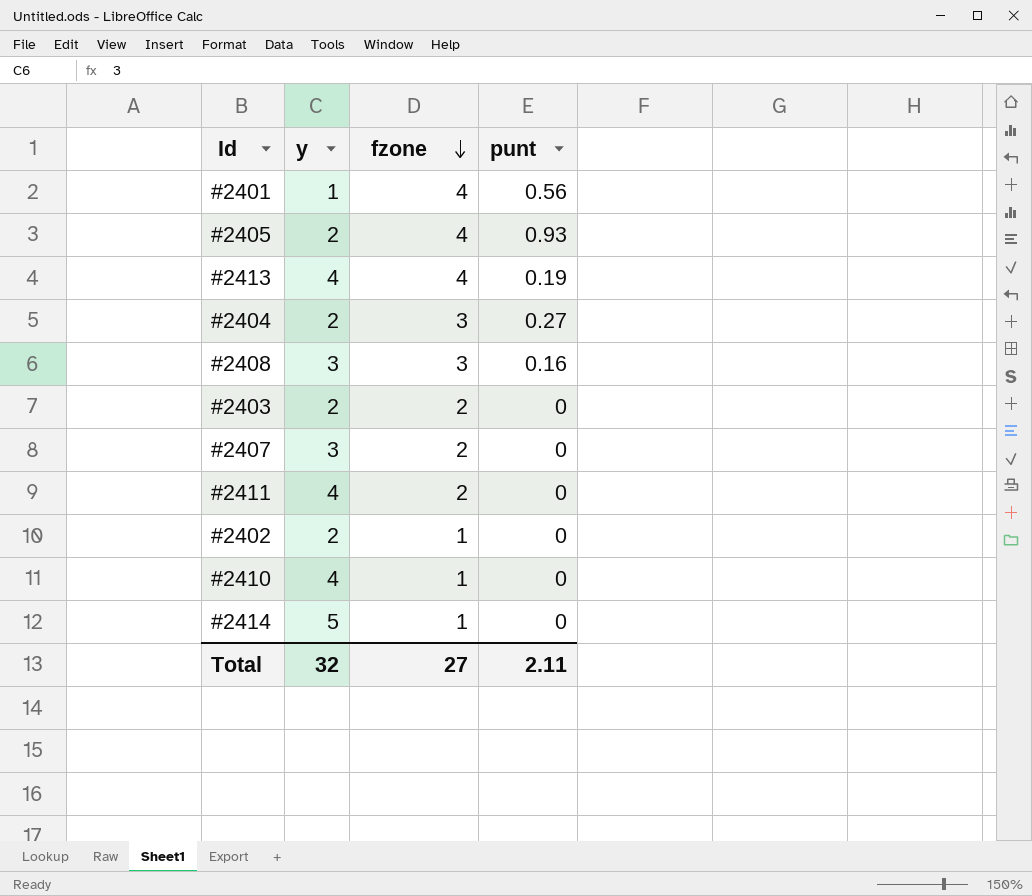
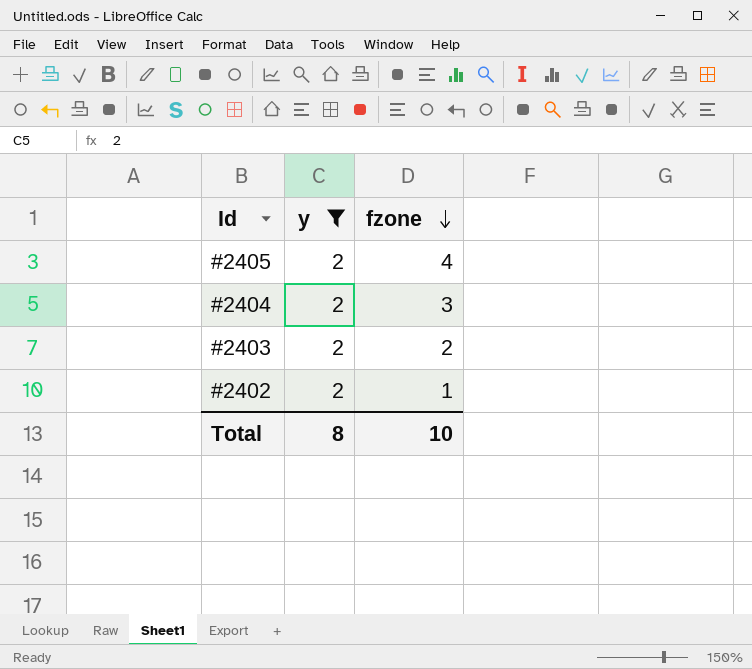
filter: none -> y = 2
column punt | position: 4 -> none
Total | y: 32 -> 8
Total | fzone: 27 -> 10

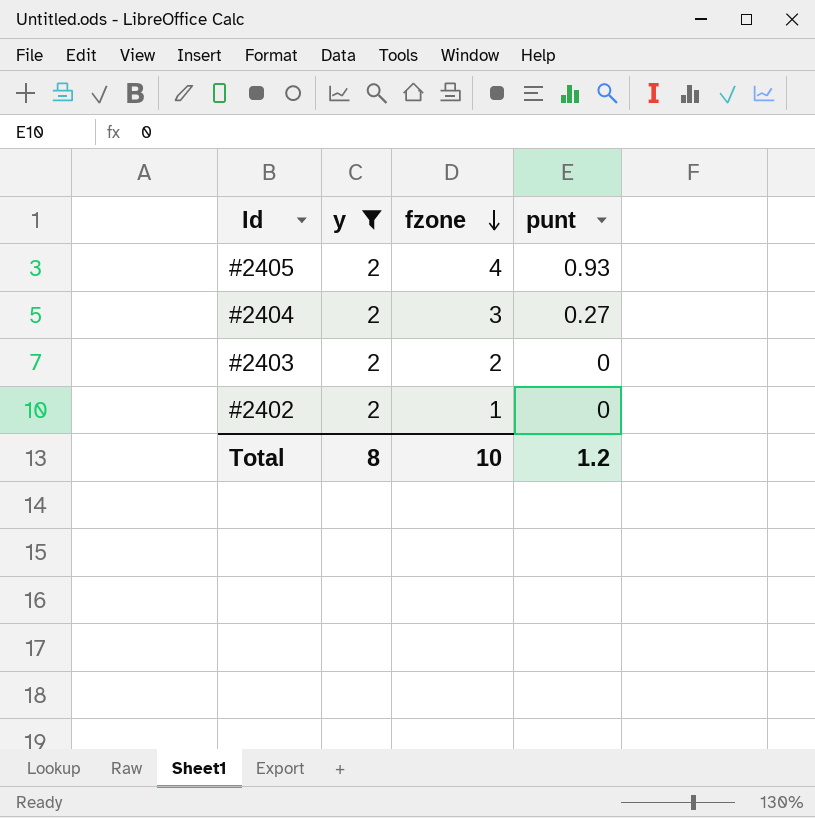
column punt | position: none -> 4

